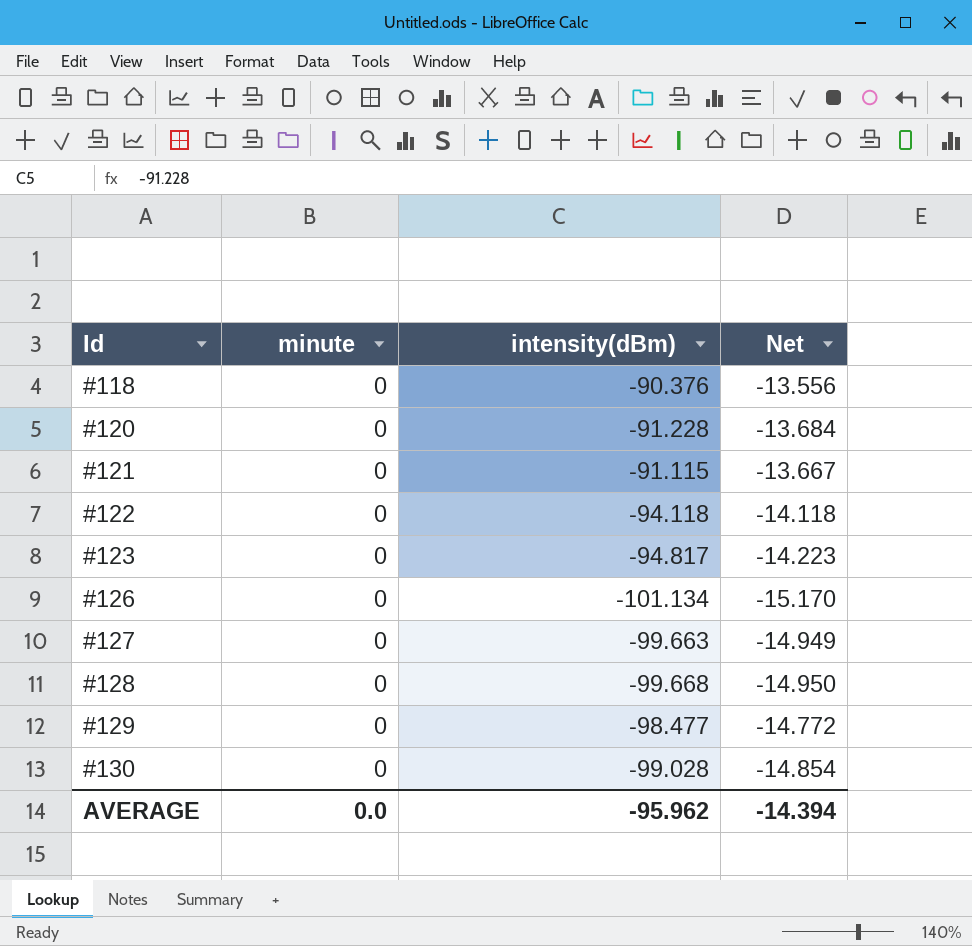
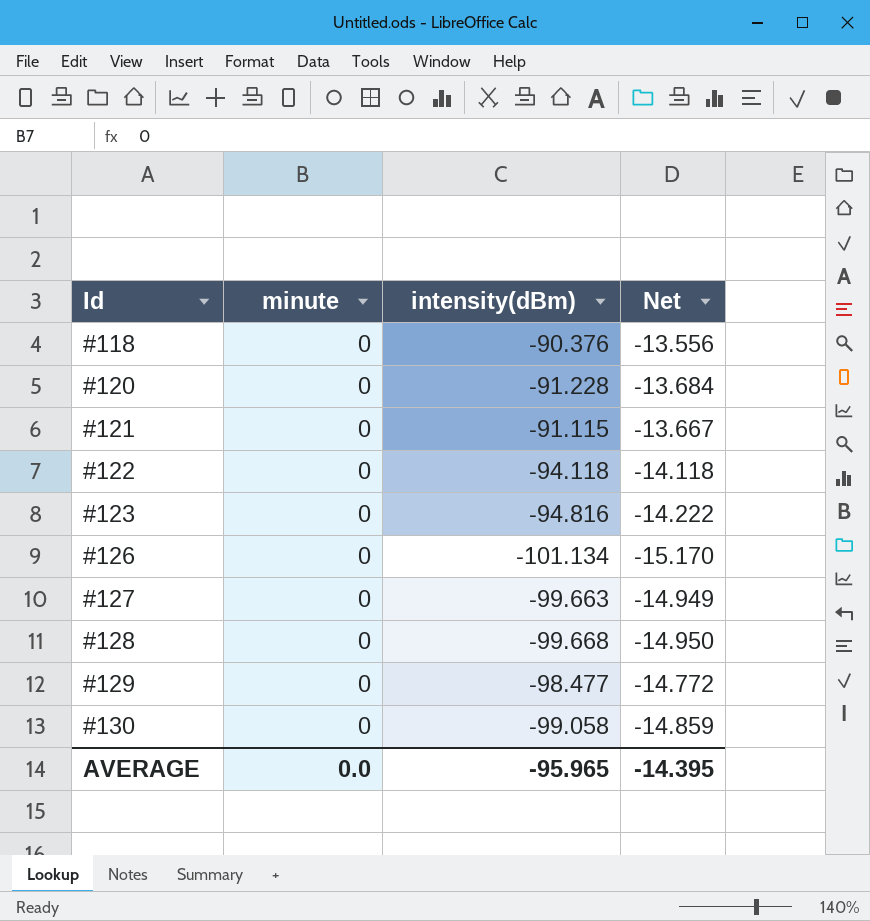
#123 | intensity(dBm): -94.817 -> -94.816
#123 | Net: -14.223 -> -14.222
#130 | intensity(dBm): -99.028 -> -99.058
#130 | Net: -14.854 -> -14.859
AVERAGE | intensity(dBm): -95.962 -> -95.965
AVERAGE | Net: -14.394 -> -14.395

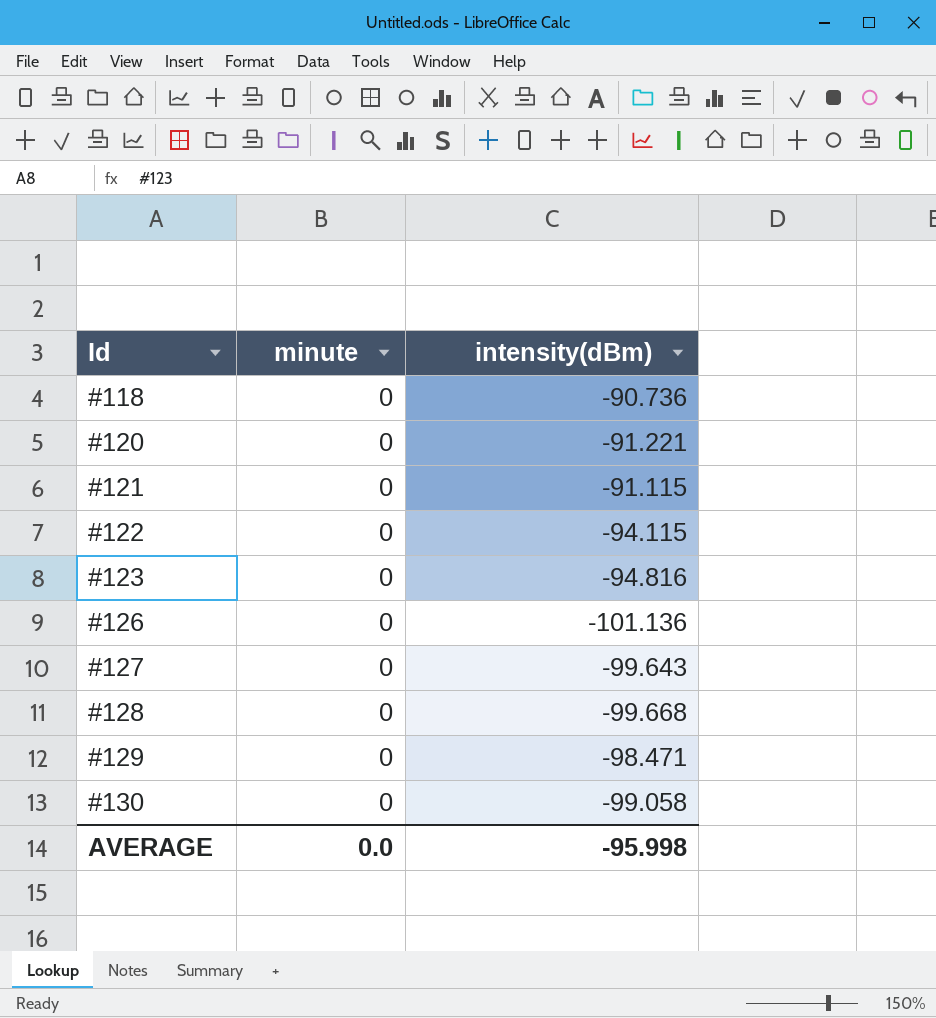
column Net | formula: [intensity(dBm)] * 0.15 -> none
#118 | intensity(dBm): -90.376 -> -90.736
#120 | intensity(dBm): -91.228 -> -91.221
#122 | intensity(dBm): -94.118 -> -94.115
#126 | intensity(dBm): -101.134 -> -101.136
#127 | intensity(dBm): -99.663 -> -99.643
#129 | intensity(dBm): -98.477 -> -98.471
AVERAGE | intensity(dBm): -95.965 -> -95.998

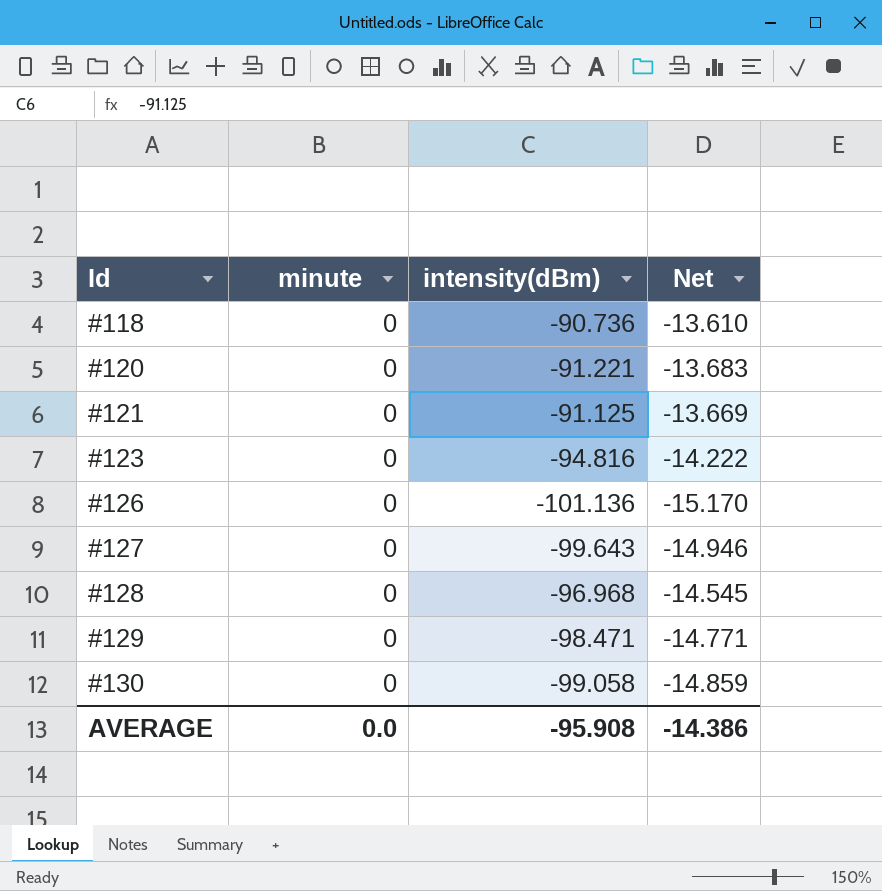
column Net | formula: none -> [intensity(dBm)] * 0.15
row #122: 0 | -94.115 -> none
#121 | intensity(dBm): -91.115 -> -91.125
#128 | intensity(dBm): -99.668 -> -96.968
AVERAGE | intensity(dBm): -95.998 -> -95.908

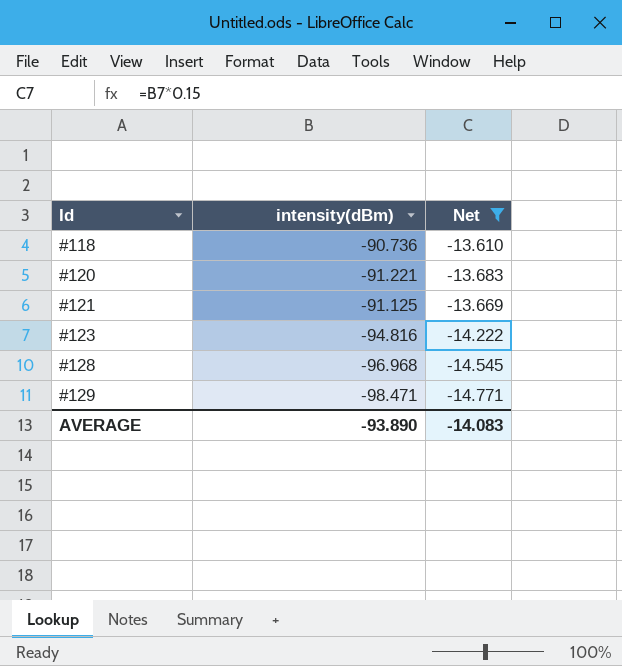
filter: none -> Net >= -14.771
column minute | position: 2 -> none
AVERAGE | intensity(dBm): -95.908 -> -93.890
AVERAGE | Net: -14.386 -> -14.083

